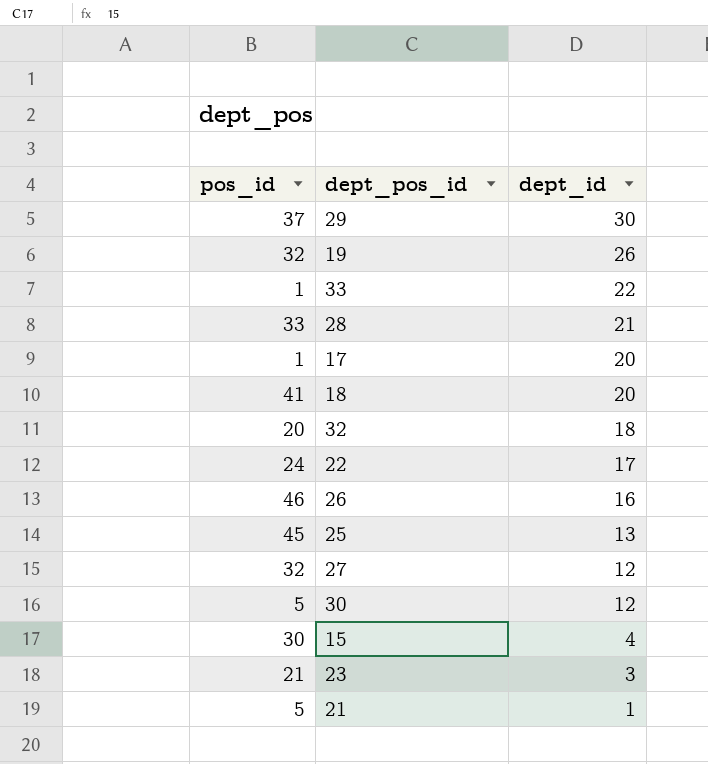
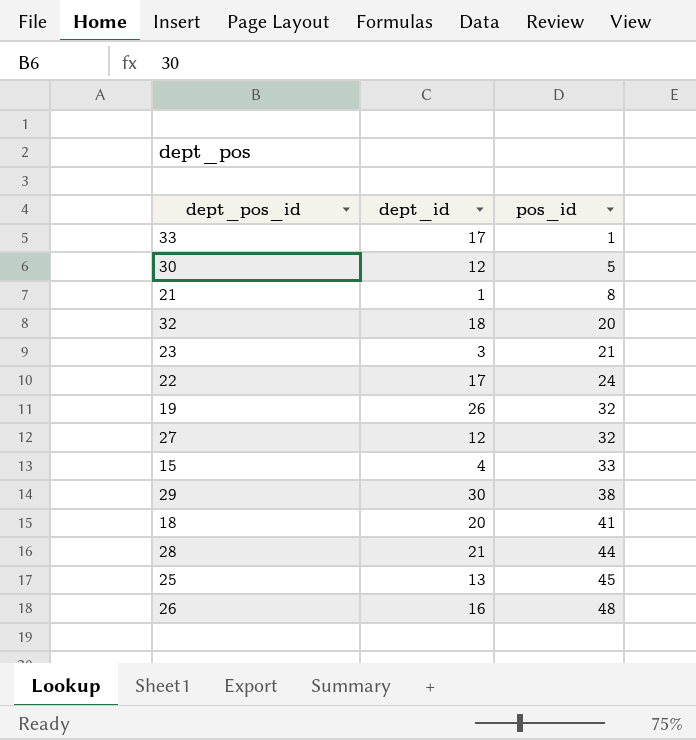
row order: dept_id descending -> pos_id ascending
column pos_id | position: 1 -> 3
row 17: 1 | 20 -> none
33 | dept_id: 22 -> 17
21 | pos_id: 5 -> 8
15 | pos_id: 30 -> 33
29 | pos_id: 37 -> 38
28 | pos_id: 33 -> 44
26 | pos_id: 46 -> 48

